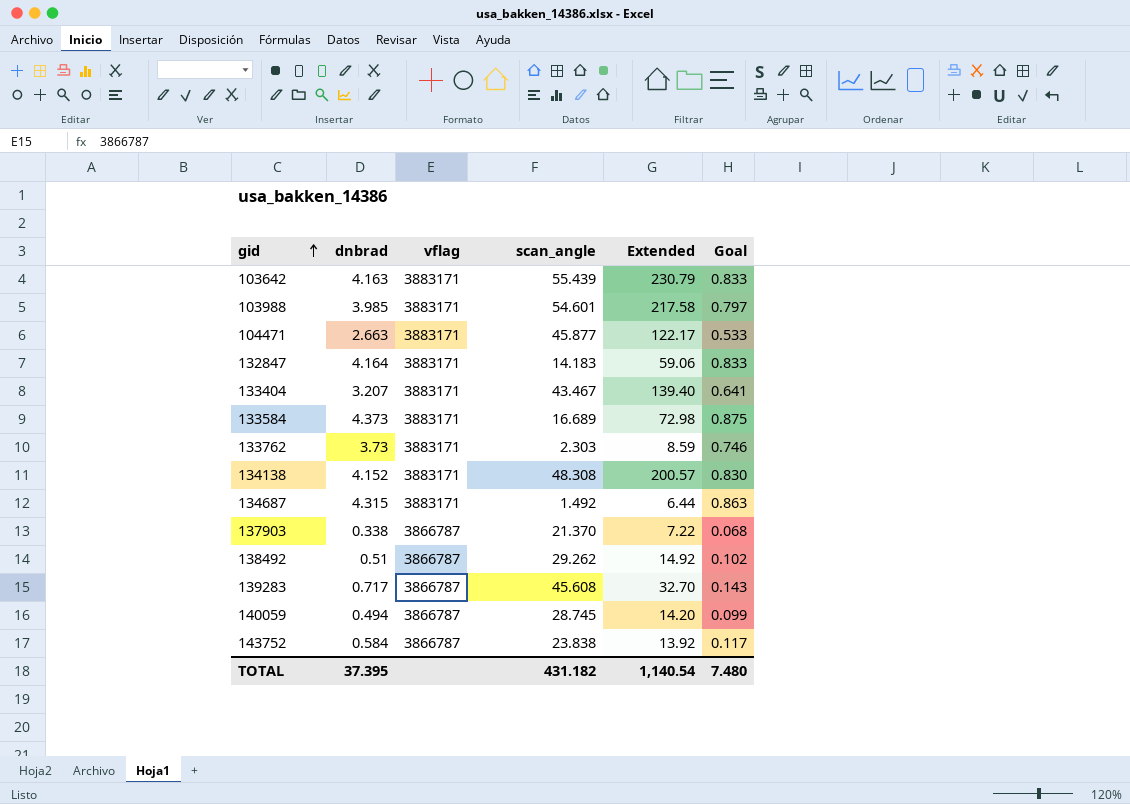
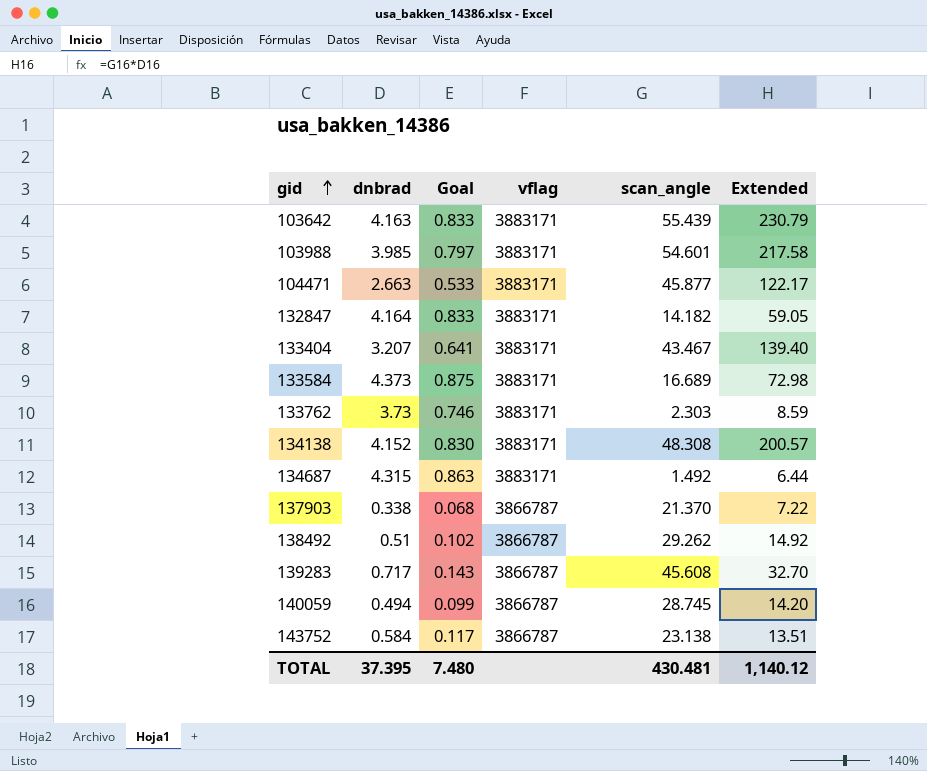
column Goal | position: 6 -> 3
132847 | scan_angle: 14.183 -> 14.182
132847 | Extended: 59.06 -> 59.05
143752 | scan_angle: 23.838 -> 23.138
143752 | Extended: 13.92 -> 13.51
TOTAL | scan_angle: 431.182 -> 430.481
TOTAL | Extended: 1,140.54 -> 1,140.12

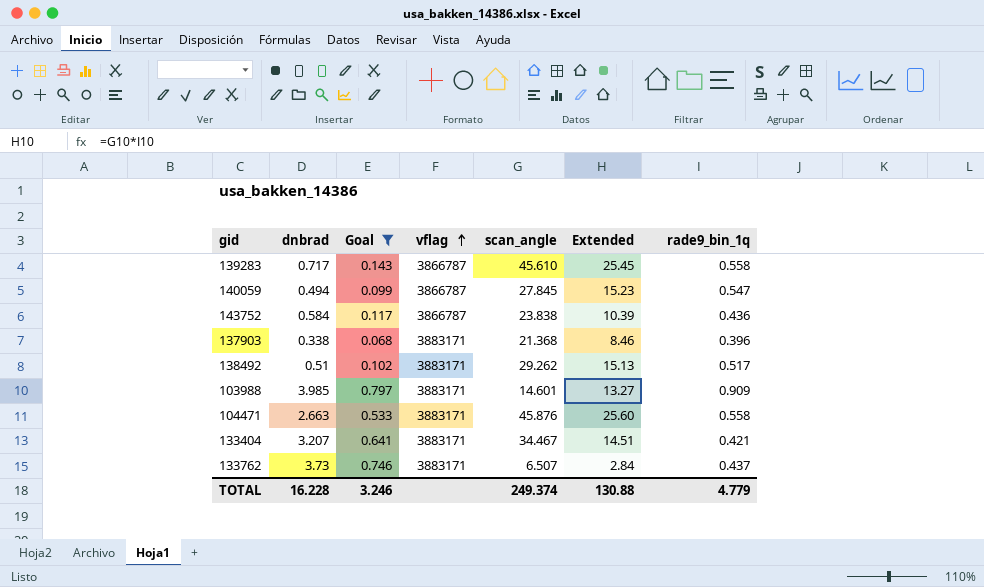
filter: none -> Goal <= 0.797
row order: gid ascending -> vflag ascending
column Extended | formula: [dnbrad] * [scan_angle] -> [scan_angle] * [rade9_bin_1q]
column rade9_bin_1q | position: none -> 7
139283 | scan_angle: 45.608 -> 45.610
140059 | scan_angle: 28.745 -> 27.845
143752 | scan_angle: 23.138 -> 23.838
137903 | vflag: 3866787 -> 3883171
137903 | scan_angle: 21.370 -> 21.368
138492 | vflag: 3866787 -> 3883171
103988 | scan_angle: 54.601 -> 14.601
104471 | scan_angle: 45.877 -> 45.876
133404 | scan_angle: 43.467 -> 34.467
133762 | scan_angle: 2.303 -> 6.507
TOTAL | dnbrad: 37.395 -> 16.228
TOTAL | Goal: 7.480 -> 3.246
TOTAL | scan_angle: 430.481 -> 249.374
TOTAL | Extended: 1,140.12 -> 130.88

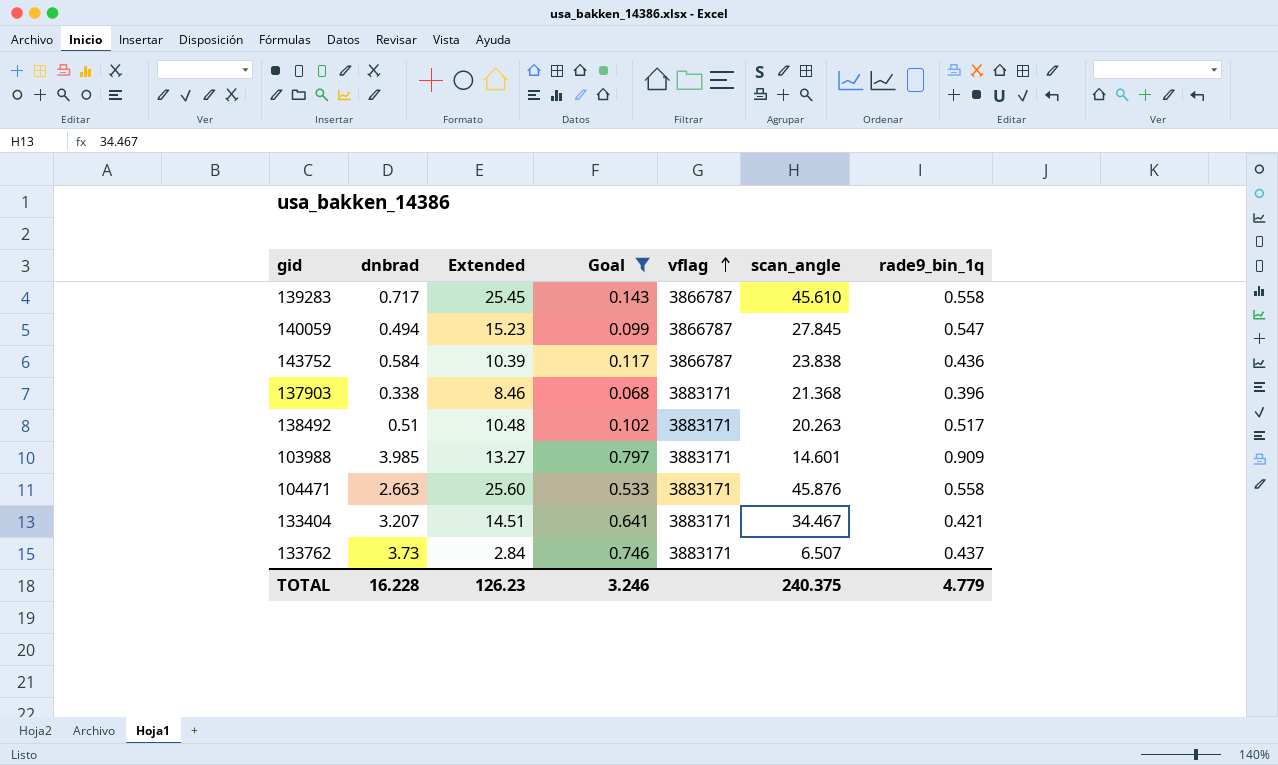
column Extended | position: 6 -> 3
138492 | Extended: 15.13 -> 10.48
138492 | scan_angle: 29.262 -> 20.263
TOTAL | Extended: 130.88 -> 126.23
TOTAL | scan_angle: 249.374 -> 240.375

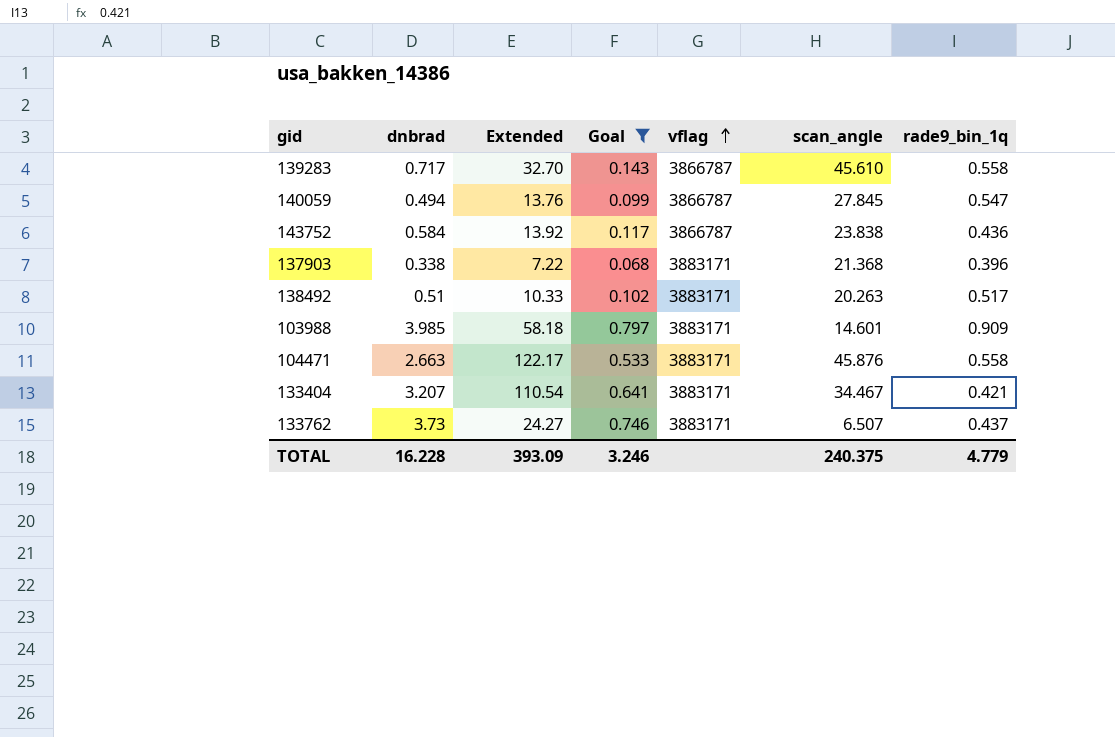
column Extended | formula: [scan_angle] * [rade9_bin_1q] -> [dnbrad] * [scan_angle]
TOTAL | Extended: 126.23 -> 393.09

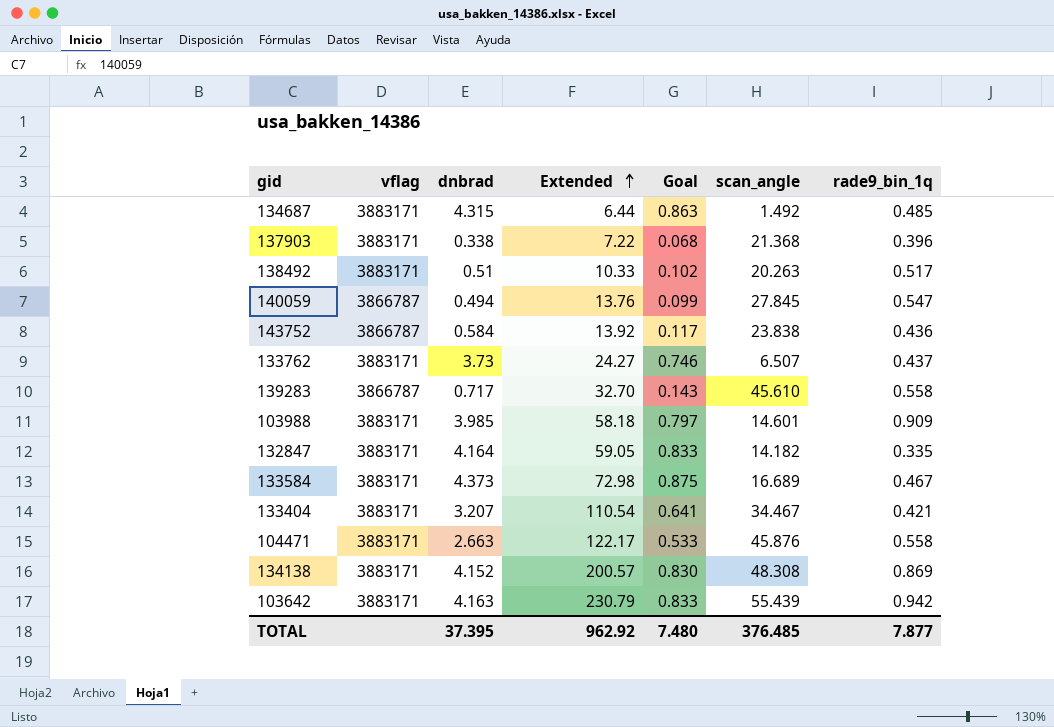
filter: Goal <= 0.797 -> none
row order: vflag ascending -> Extended ascending
column vflag | position: 5 -> 2
TOTAL | dnbrad: 16.228 -> 37.395
TOTAL | Extended: 393.09 -> 962.92
TOTAL | Goal: 3.246 -> 7.480
TOTAL | scan_angle: 240.375 -> 376.485
TOTAL | rade9_bin_1q: 4.779 -> 7.877

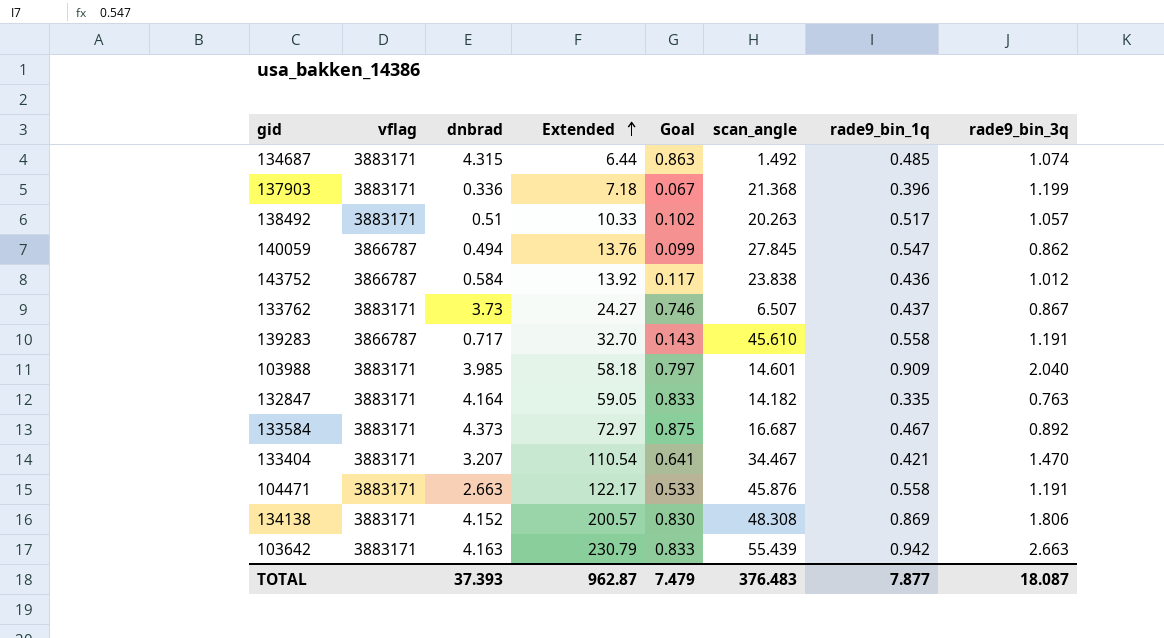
column rade9_bin_3q | position: none -> 8
137903 | dnbrad: 0.338 -> 0.336
137903 | Extended: 7.22 -> 7.18
137903 | Goal: 0.068 -> 0.067
133584 | Extended: 72.98 -> 72.97
133584 | scan_angle: 16.689 -> 16.687
TOTAL | dnbrad: 37.395 -> 37.393
TOTAL | Extended: 962.92 -> 962.87
TOTAL | Goal: 7.480 -> 7.479
TOTAL | scan_angle: 376.485 -> 376.483

